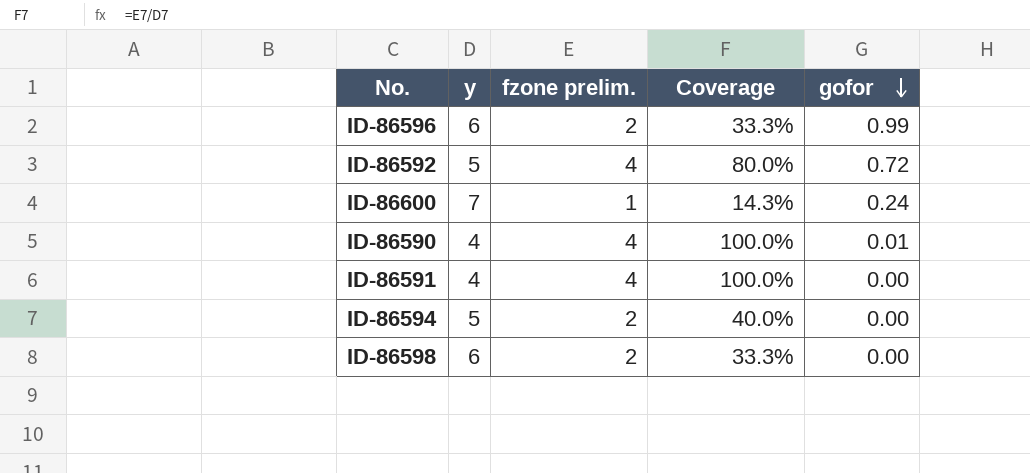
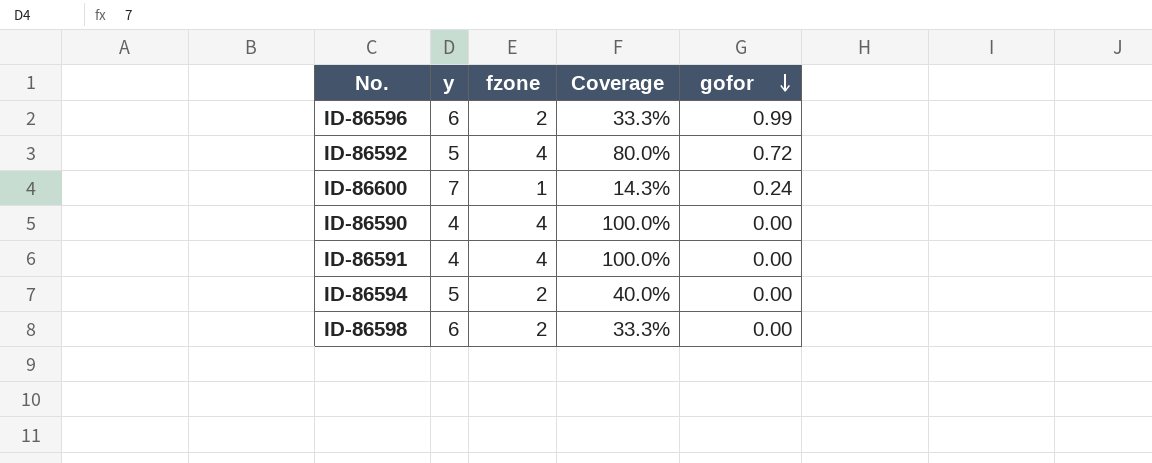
column name: fzone prelim. -> fzone
ID-86590 | gofor: 0.01 -> 0.00

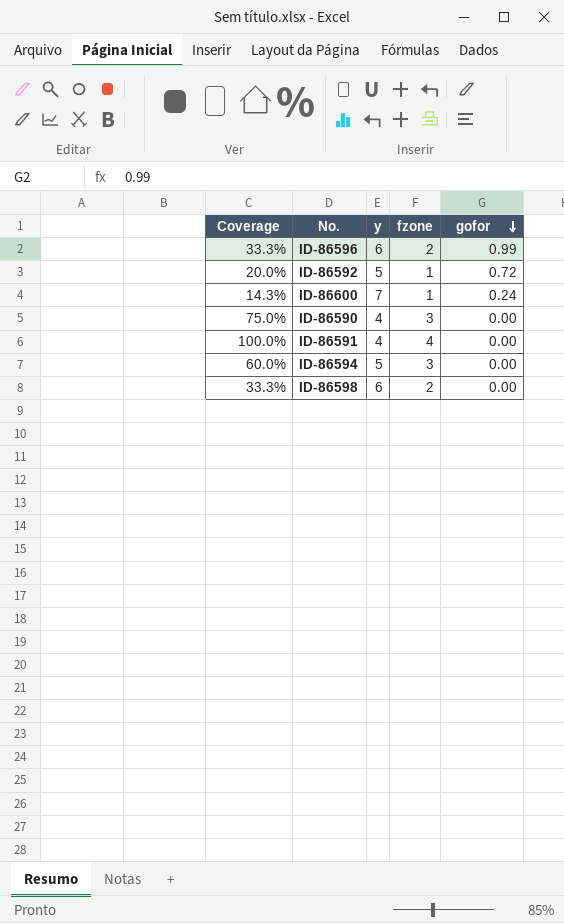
column Coverage | position: 4 -> 1
ID-86592 | Coverage: 80.0% -> 20.0%
ID-86592 | fzone: 4 -> 1
ID-86590 | Coverage: 100.0% -> 75.0%
ID-86590 | fzone: 4 -> 3
ID-86594 | Coverage: 40.0% -> 60.0%
ID-86594 | fzone: 2 -> 3

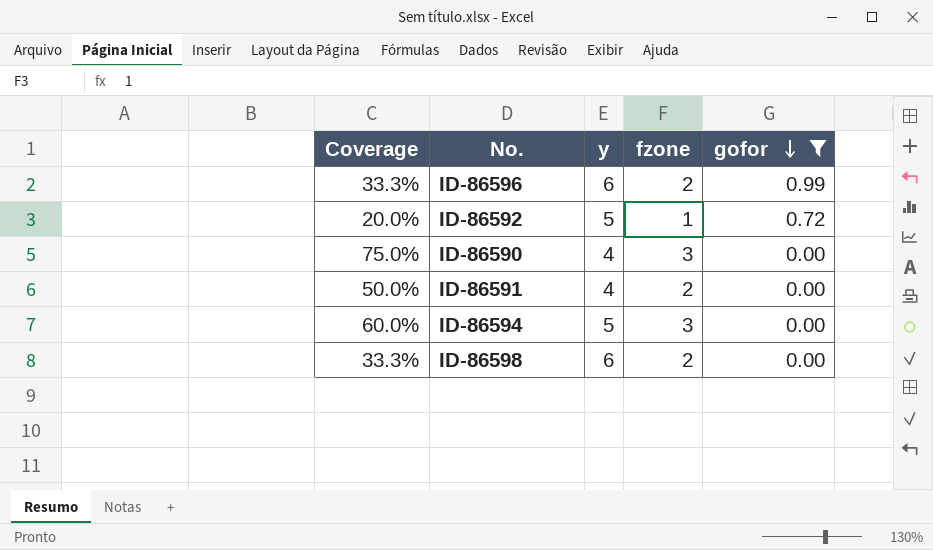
filter: none -> gofor != 0.24
ID-86591 | Coverage: 100.0% -> 50.0%
ID-86591 | fzone: 4 -> 2

